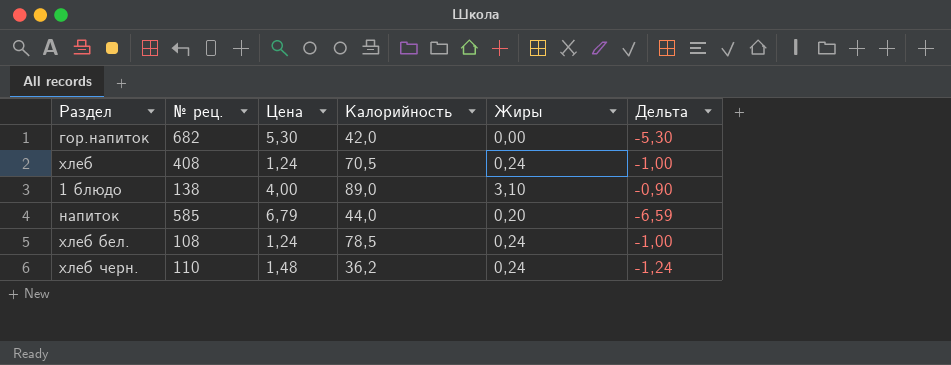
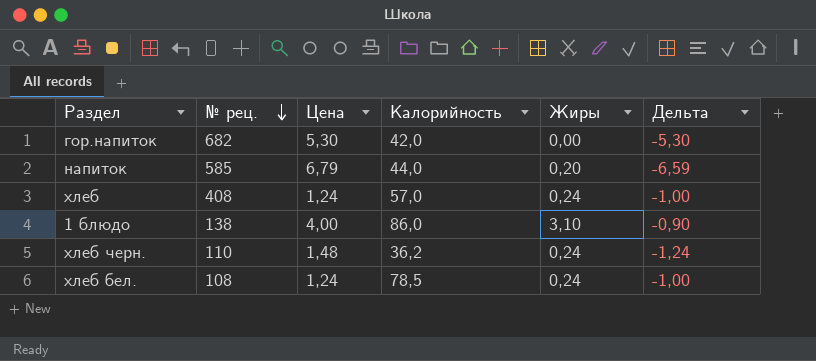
row order: none -> № рец. descending
хлеб | Калорийность: 70,5 -> 57,0
1 блюдо | Калорийность: 89,0 -> 86,0

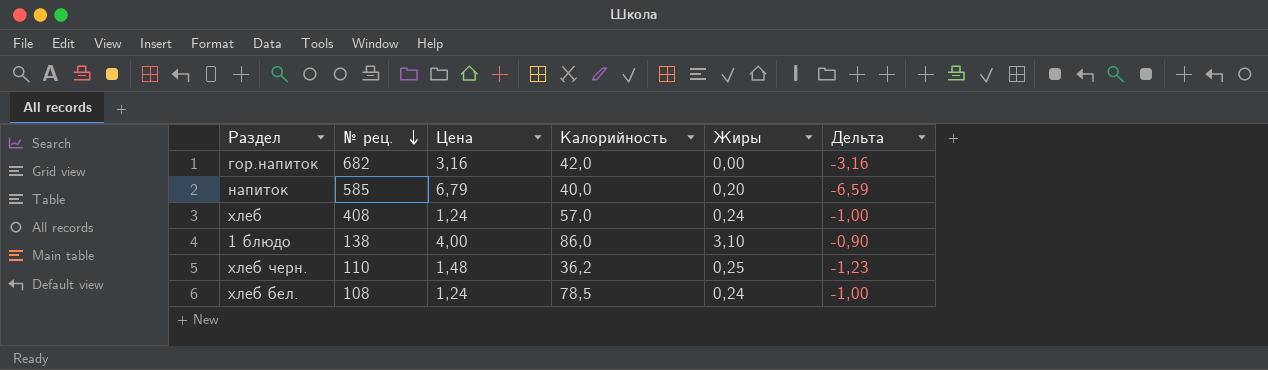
гор.напиток | Цена: 5,30 -> 3,16
гор.напиток | Дельта: -5,30 -> -3,16
напиток | Калорийность: 44,0 -> 40,0
хлеб черн. | Жиры: 0,24 -> 0,25
хлеб черн. | Дельта: -1,24 -> -1,23

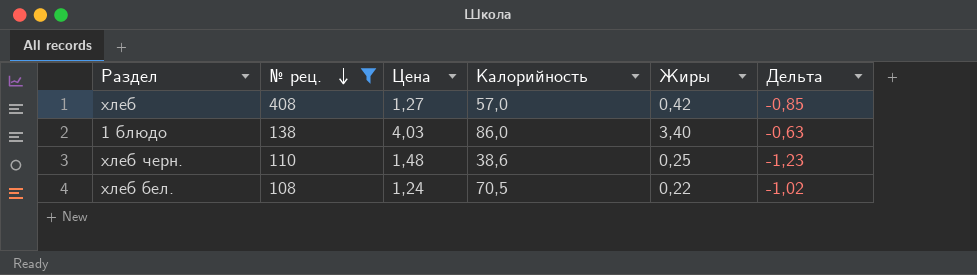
filter: none -> № рец. <= 408
хлеб | Цена: 1,24 -> 1,27
хлеб | Жиры: 0,24 -> 0,42
хлеб | Дельта: -1,00 -> -0,85
1 блюдо | Цена: 4,00 -> 4,03
1 блюдо | Жиры: 3,10 -> 3,40
1 блюдо | Дельта: -0,90 -> -0,63
хлеб черн. | Калорийность: 36,2 -> 38,6
хлеб бел. | Калорийность: 78,5 -> 70,5
хлеб бел. | Жиры: 0,24 -> 0,22
хлеб бел. | Дельта: -1,00 -> -1,02

